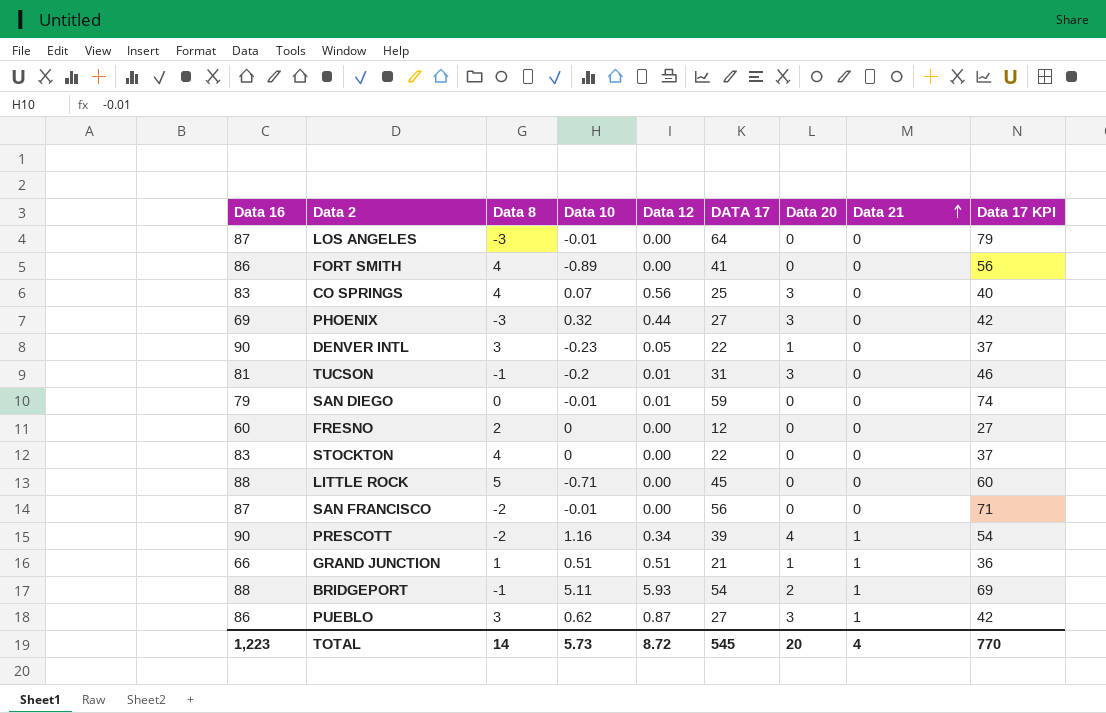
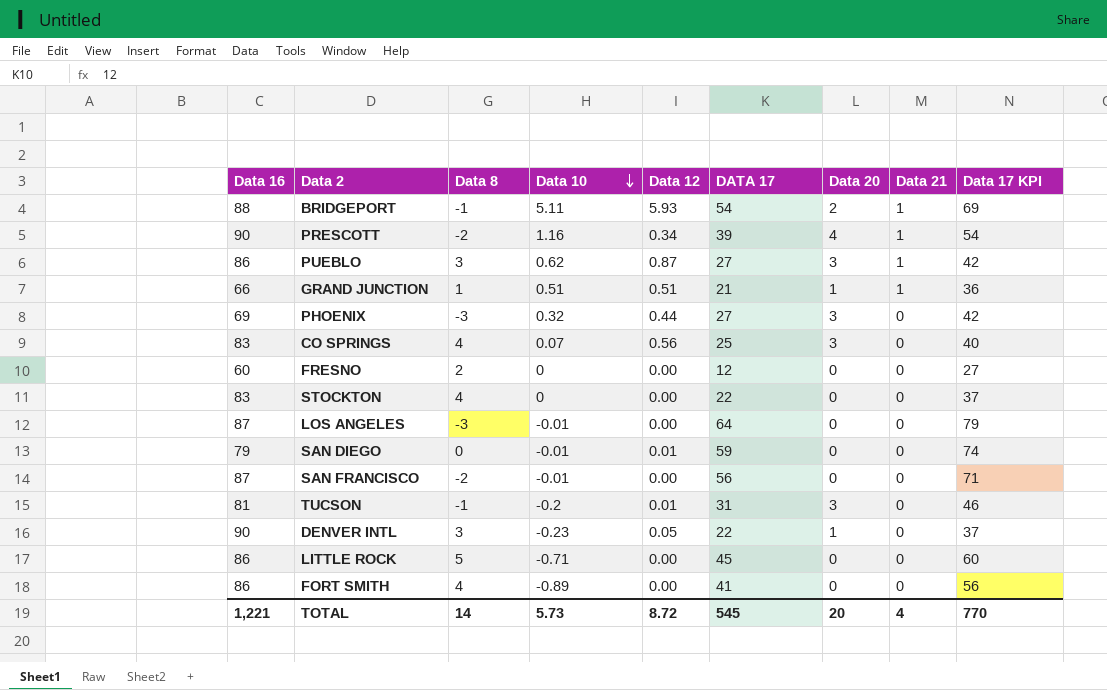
row order: Data 21 ascending -> Data 10 descending
LITTLE ROCK | Data 16: 88 -> 86
TOTAL | Data 16: 1,223 -> 1,221

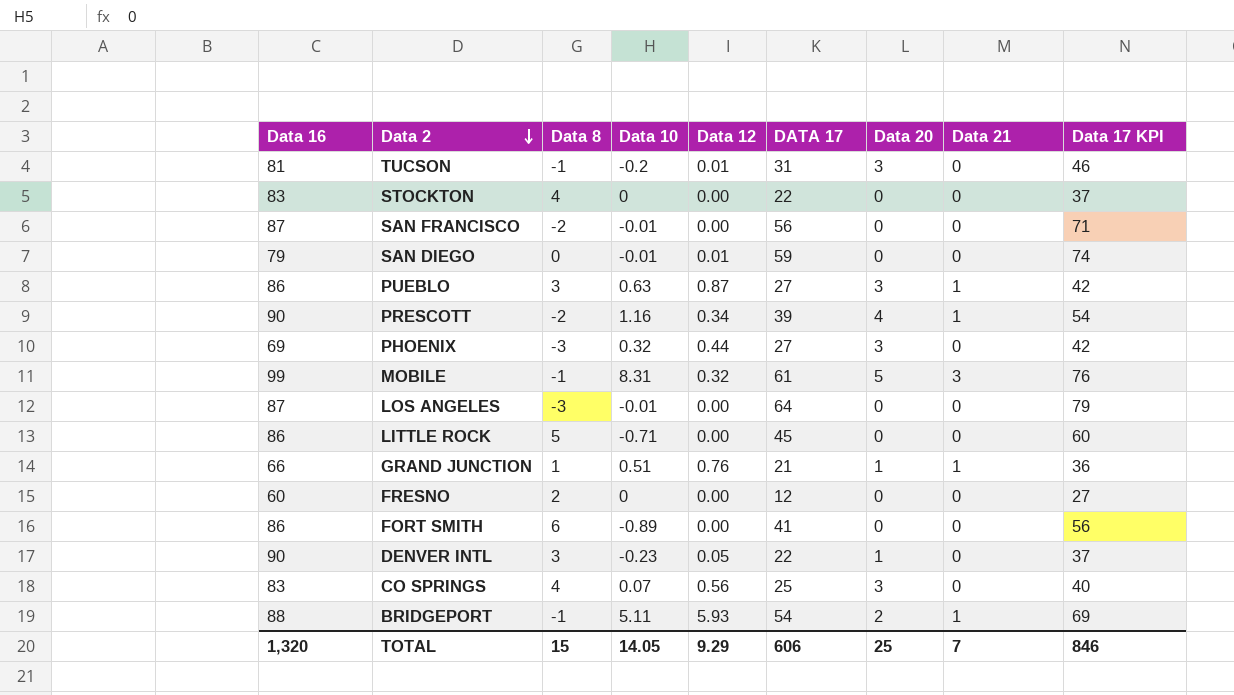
row order: Data 10 descending -> Data 2 descending
PUEBLO | Data 10: 0.62 -> 0.63
row MOBILE: none -> 99 | -1 | 8.31 | 0.32 | 61 | 5 | 3 | 76
GRAND JUNCTION | Data 12: 0.51 -> 0.76
FORT SMITH | Data 8: 4 -> 6
TOTAL | Data 16: 1,221 -> 1,320
TOTAL | Data 8: 14 -> 15
TOTAL | Data 10: 5.73 -> 14.05
TOTAL | Data 12: 8.72 -> 9.29
TOTAL | DATA 17: 545 -> 606
TOTAL | Data 20: 20 -> 25
TOTAL | Data 21: 4 -> 7
TOTAL | Data 17 KPI: 770 -> 846

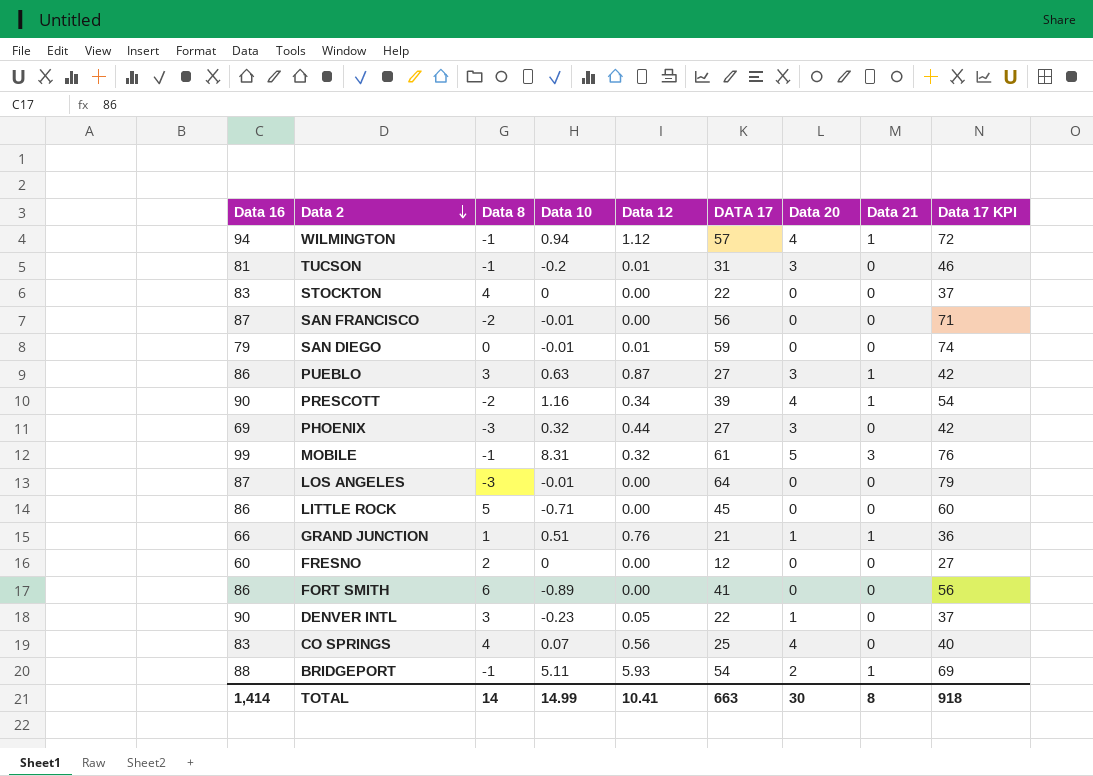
row WILMINGTON: none -> 94 | -1 | 0.94 | 1.12 | 57 | 4 | 1 | 72
CO SPRINGS | Data 20: 3 -> 4
TOTAL | Data 16: 1,320 -> 1,414
TOTAL | Data 8: 15 -> 14
TOTAL | Data 10: 14.05 -> 14.99
TOTAL | Data 12: 9.29 -> 10.41
TOTAL | DATA 17: 606 -> 663
TOTAL | Data 20: 25 -> 30
TOTAL | Data 21: 7 -> 8
TOTAL | Data 17 KPI: 846 -> 918

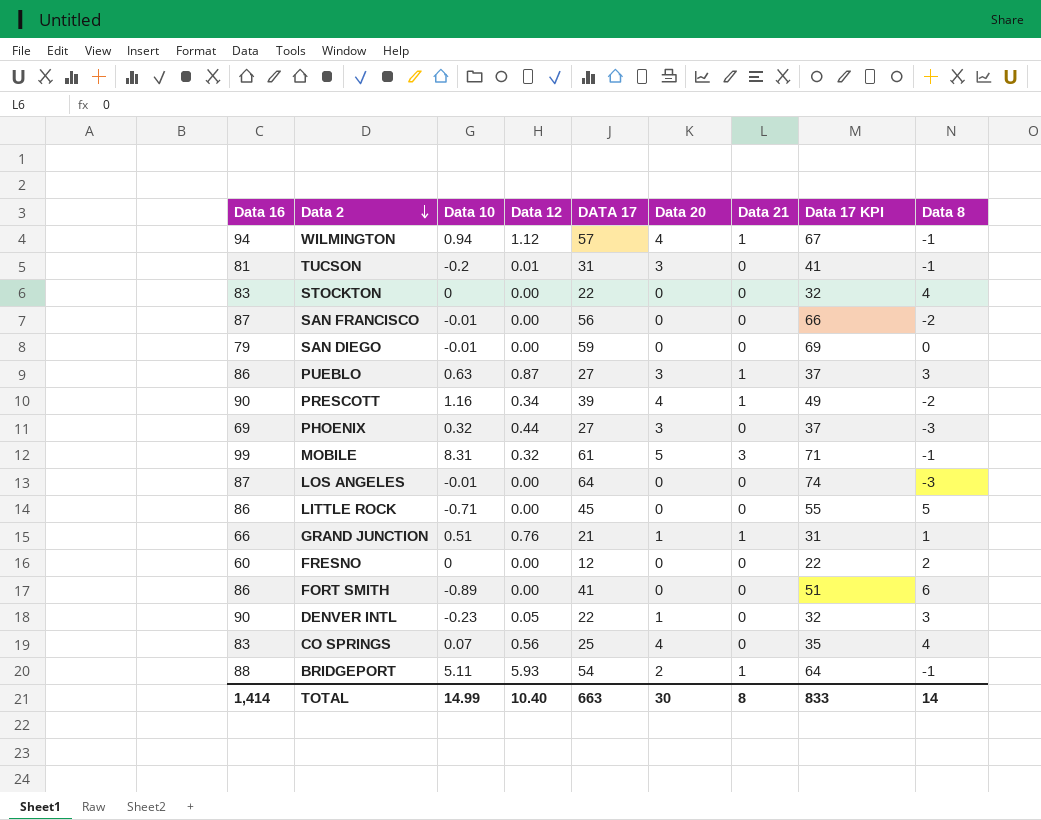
column Data 17 KPI | formula: [DATA 17] + 15 -> [DATA 17] + 10
column Data 8 | position: 3 -> 9
SAN DIEGO | Data 12: 0.01 -> 0.00
TOTAL | Data 12: 10.41 -> 10.40
TOTAL | Data 17 KPI: 918 -> 833

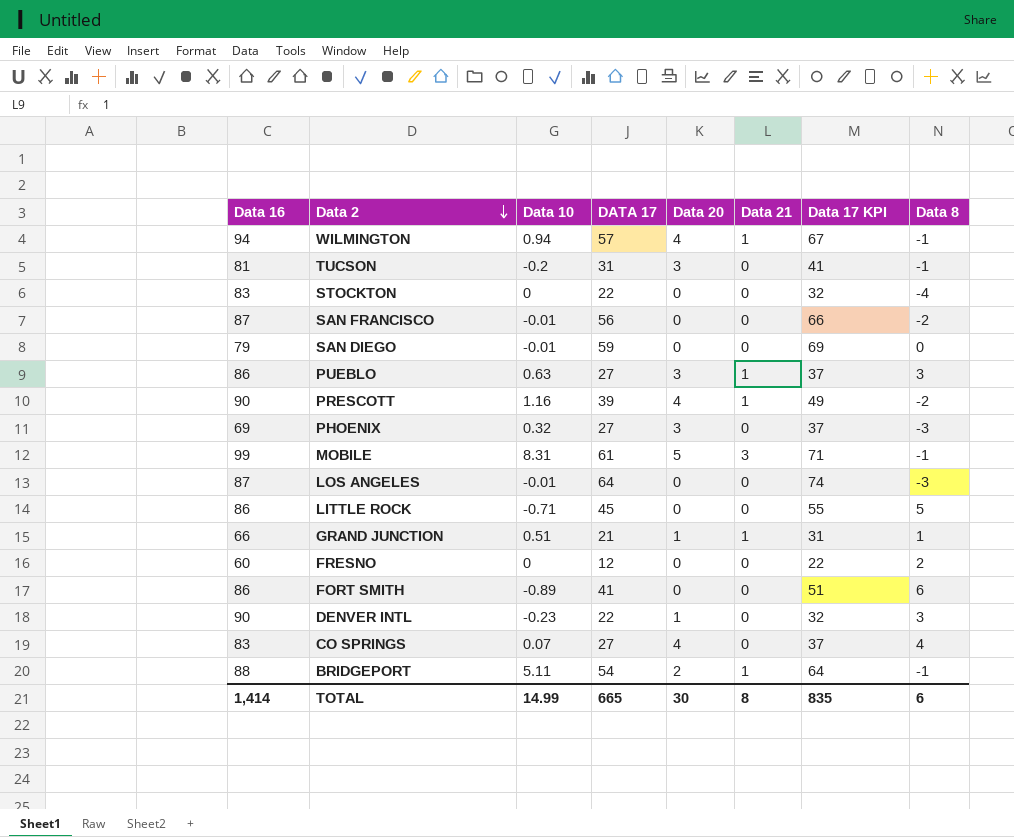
column Data 12 | position: 4 -> none
STOCKTON | Data 8: 4 -> -4
CO SPRINGS | DATA 17: 25 -> 27
CO SPRINGS | Data 17 KPI: 35 -> 37
TOTAL | DATA 17: 663 -> 665
TOTAL | Data 17 KPI: 833 -> 835
TOTAL | Data 8: 14 -> 6

